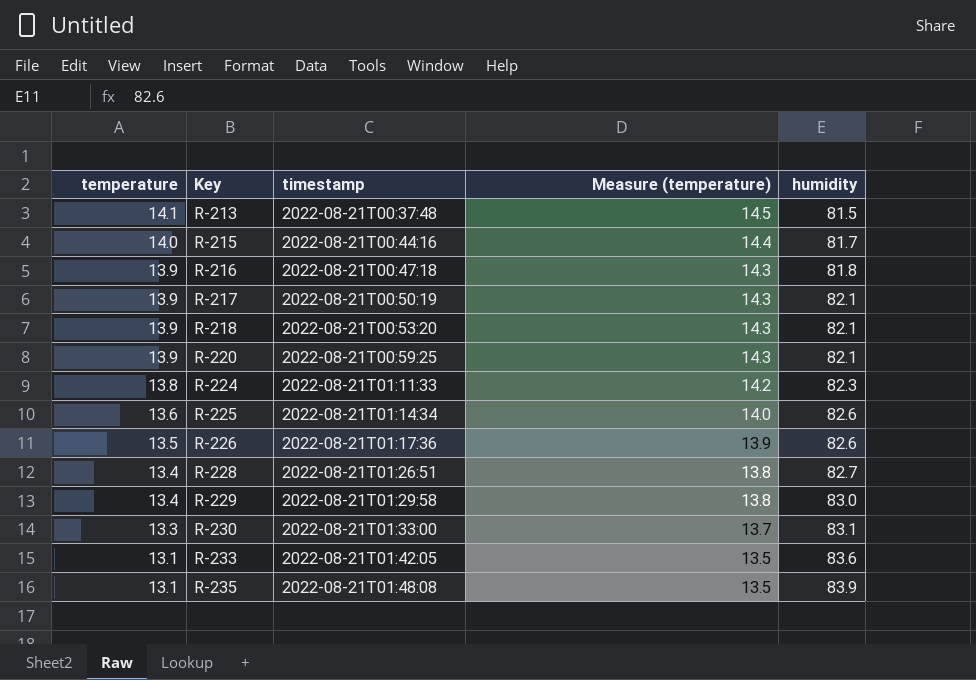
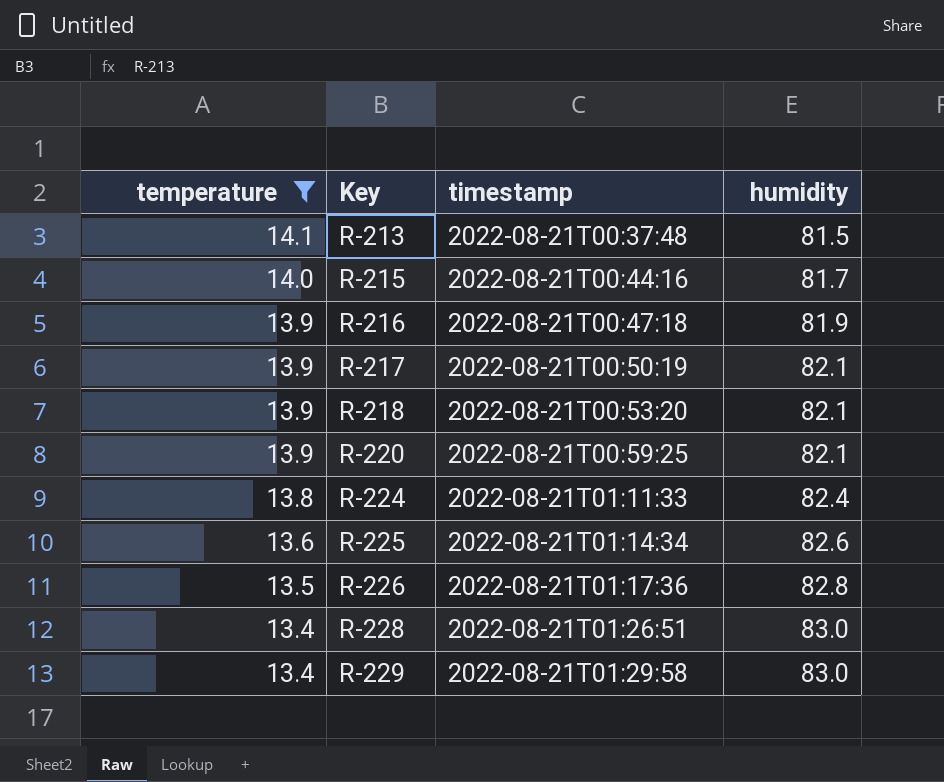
filter: none -> temperature >= 13.4
column Measure (temperature) | formula: [temperature] * 1.03 -> none
R-216 | humidity: 81.8 -> 81.9
R-224 | humidity: 82.3 -> 82.4
R-226 | humidity: 82.6 -> 82.8
R-228 | humidity: 82.7 -> 83.0

